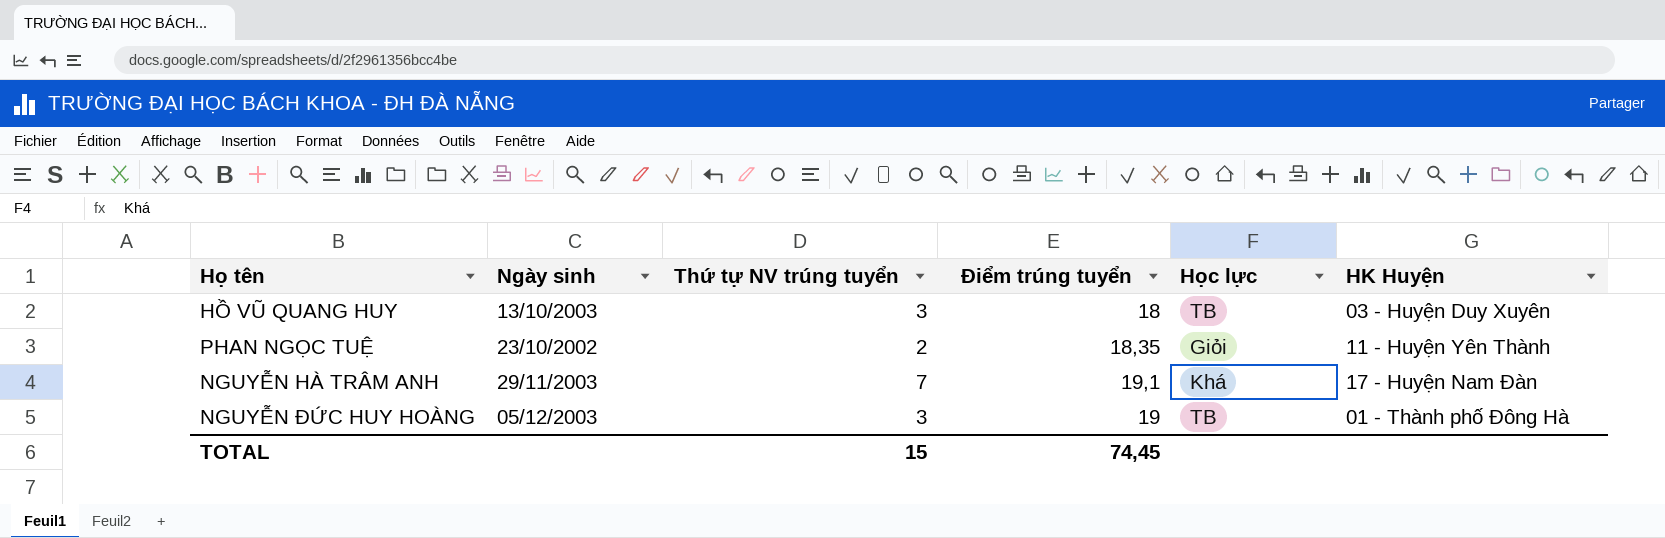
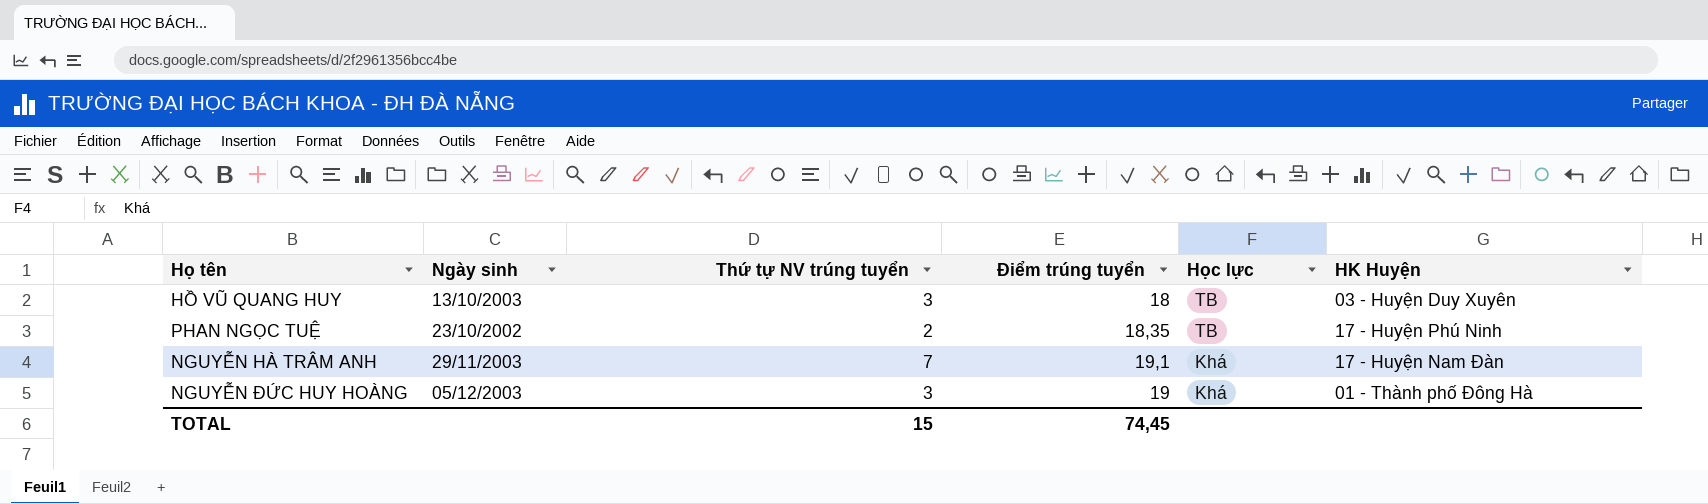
PHAN NGỌC TUỆ | Học lực: Giỏi -> TB
PHAN NGỌC TUỆ | HK Huyện: 11 - Huyện Yên Thành -> 17 - Huyện Phú Ninh
NGUYỄN ĐỨC HUY HOÀNG | Học lực: TB -> Khá

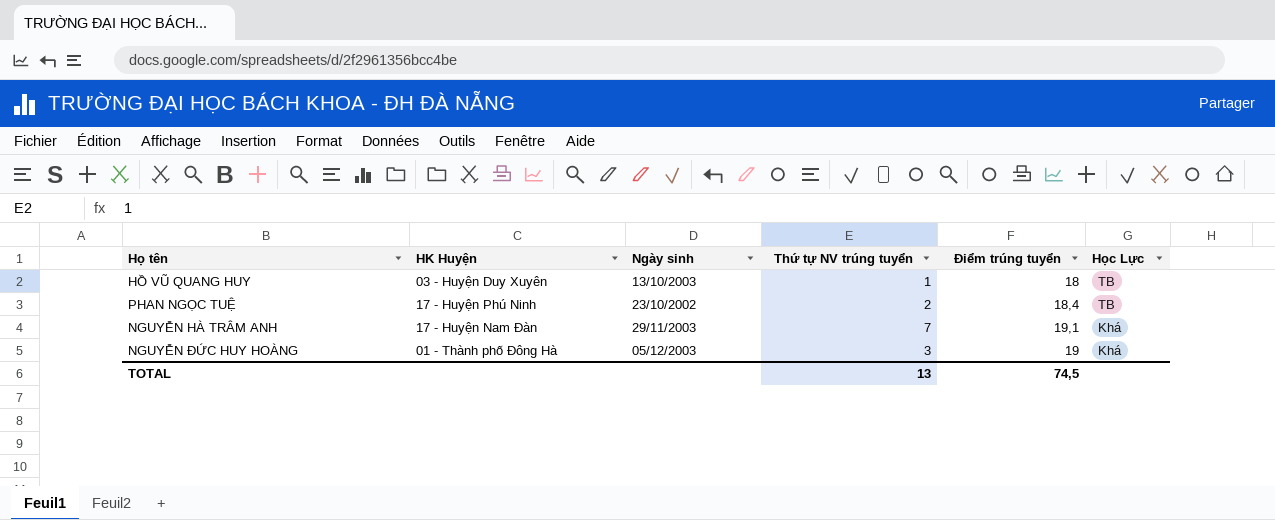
column HK Huyện | position: 6 -> 2
column name: Học lực -> Học Lực
HỒ VŨ QUANG HUY | Thứ tự NV trúng tuyển: 3 -> 1
PHAN NGỌC TUỆ | Điểm trúng tuyển: 18,35 -> 18,4
TOTAL | Thứ tự NV trúng tuyển: 15 -> 13
TOTAL | Điểm trúng tuyển: 74,45 -> 74,5

